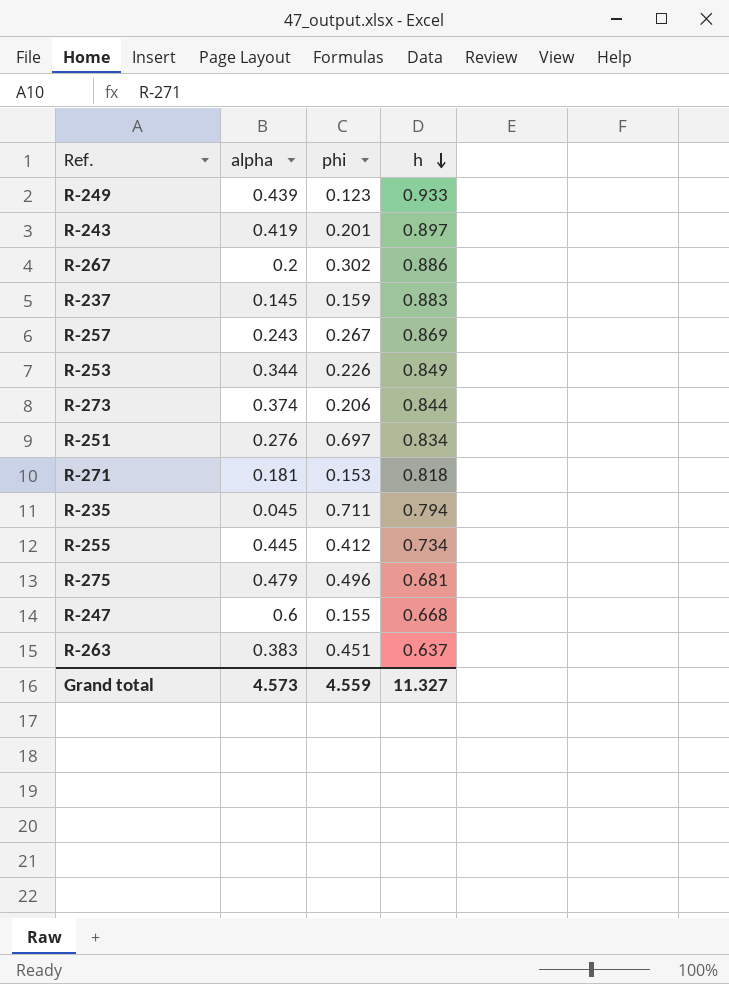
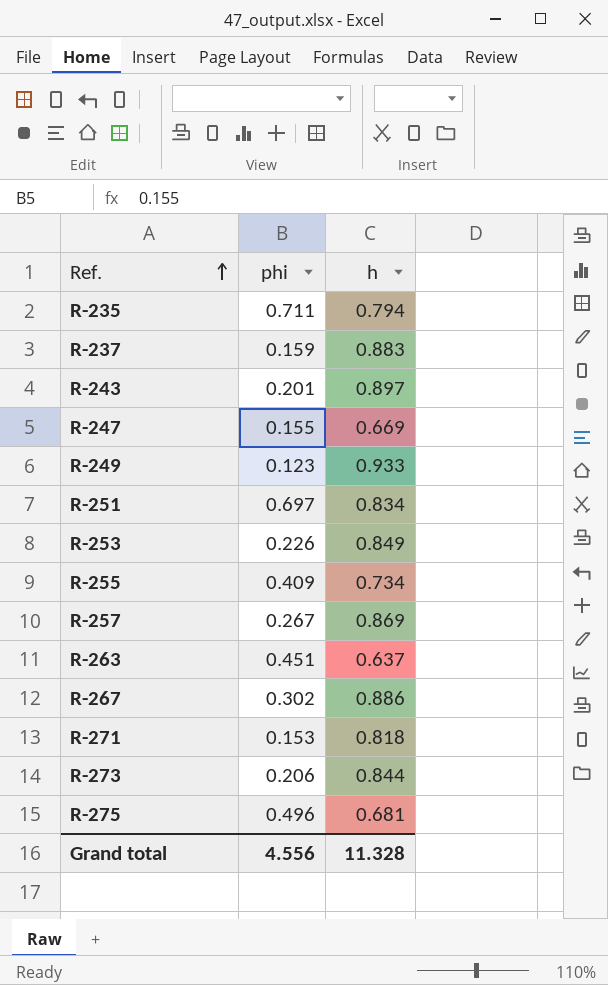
row order: h descending -> Ref. ascending
column alpha | position: 2 -> none
R-247 | h: 0.668 -> 0.669
R-255 | phi: 0.412 -> 0.409
Grand total | phi: 4.559 -> 4.556
Grand total | h: 11.327 -> 11.328

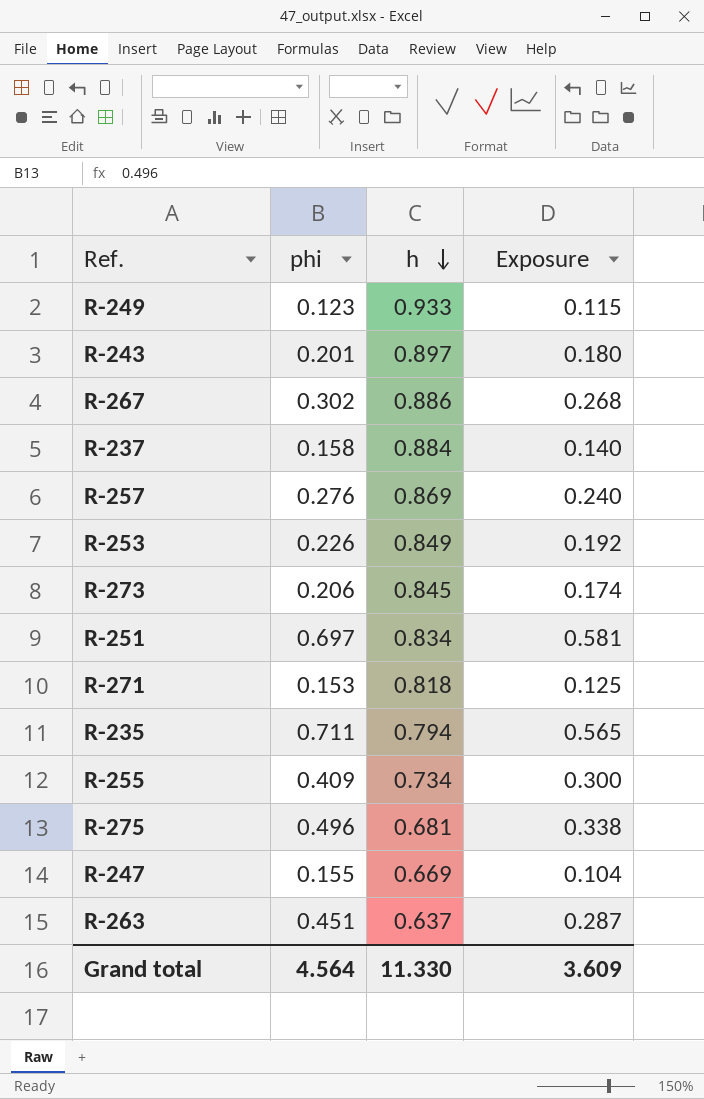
row order: Ref. ascending -> h descending
column Exposure | formula: none -> [phi] * [h]
R-237 | phi: 0.159 -> 0.158
R-237 | h: 0.883 -> 0.884
R-257 | phi: 0.267 -> 0.276
R-273 | h: 0.844 -> 0.845
Grand total | phi: 4.556 -> 4.564
Grand total | h: 11.328 -> 11.330

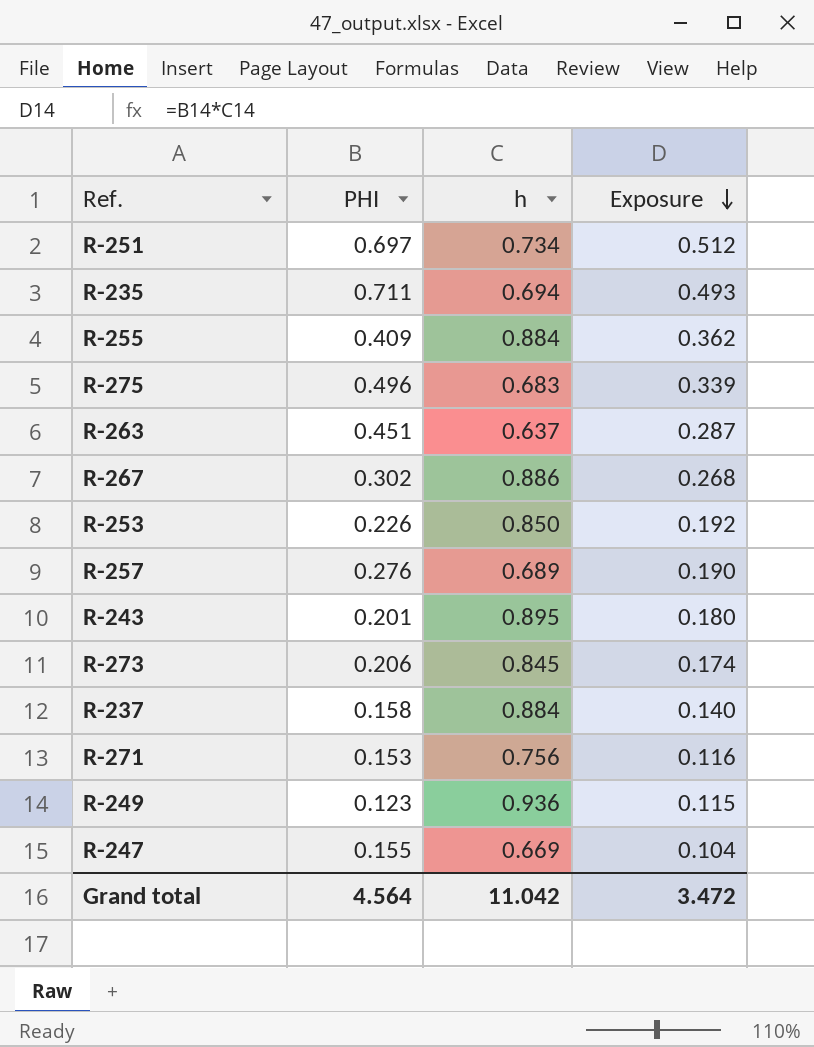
row order: h descending -> Exposure descending
column name: phi -> PHI
R-251 | h: 0.834 -> 0.734
R-251 | Exposure: 0.581 -> 0.512
R-235 | h: 0.794 -> 0.694
R-235 | Exposure: 0.565 -> 0.493
R-255 | h: 0.734 -> 0.884
R-255 | Exposure: 0.300 -> 0.362
R-275 | h: 0.681 -> 0.683
R-275 | Exposure: 0.338 -> 0.339
R-253 | h: 0.849 -> 0.850
R-257 | h: 0.869 -> 0.689
R-257 | Exposure: 0.240 -> 0.190
R-243 | h: 0.897 -> 0.895
R-271 | h: 0.818 -> 0.756
R-271 | Exposure: 0.125 -> 0.116
R-249 | h: 0.933 -> 0.936
Grand total | h: 11.330 -> 11.042
Grand total | Exposure: 3.609 -> 3.472

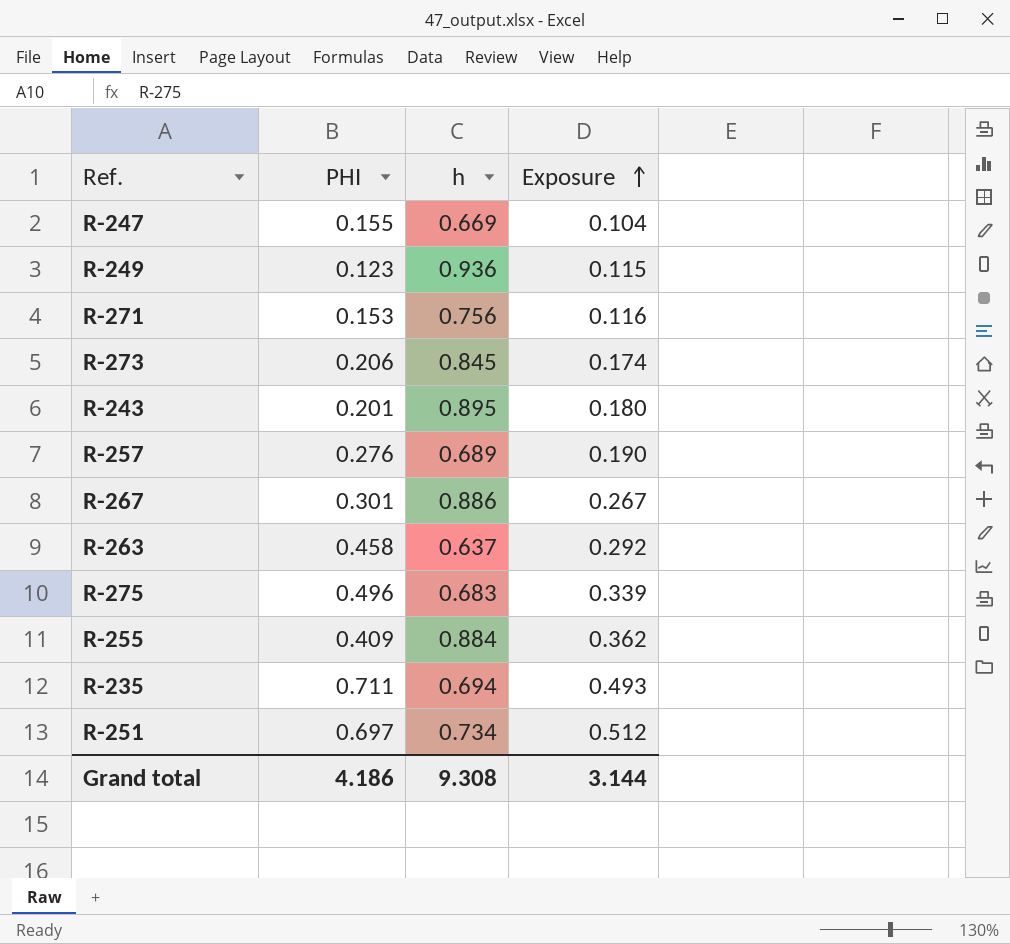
row order: Exposure descending -> Exposure ascending
row R-253: 0.226 | 0.850 | 0.192 -> none
row R-237: 0.158 | 0.884 | 0.140 -> none
R-267 | PHI: 0.302 -> 0.301
R-267 | Exposure: 0.268 -> 0.267
R-263 | PHI: 0.451 -> 0.458
R-263 | Exposure: 0.287 -> 0.292
Grand total | PHI: 4.564 -> 4.186
Grand total | h: 11.042 -> 9.308
Grand total | Exposure: 3.472 -> 3.144

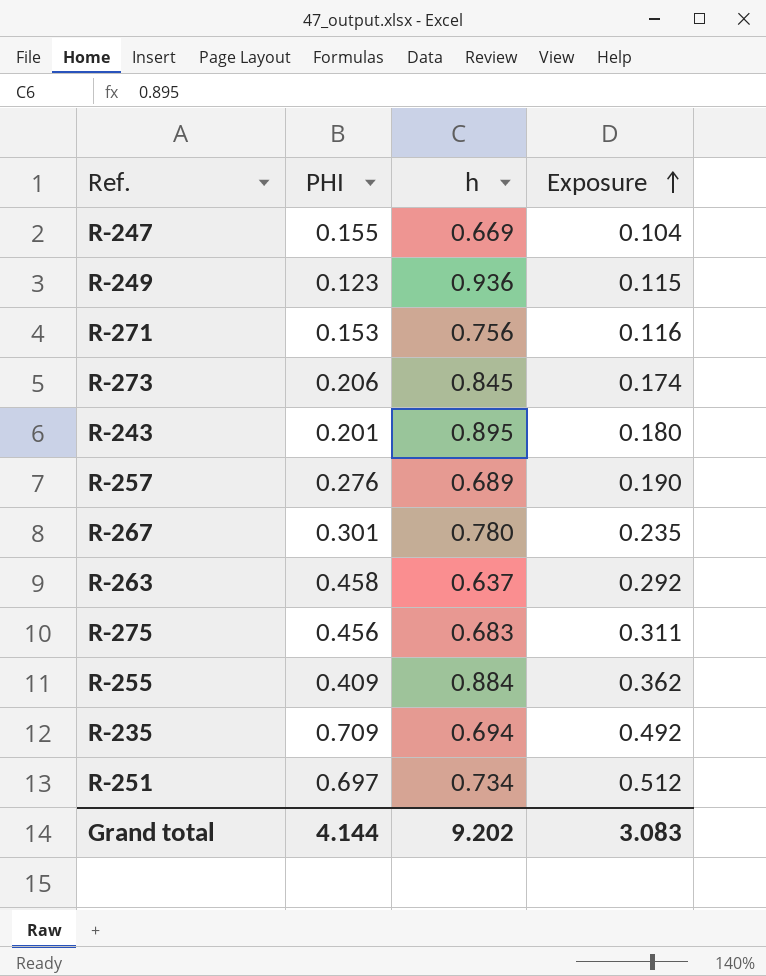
R-267 | h: 0.886 -> 0.780
R-267 | Exposure: 0.267 -> 0.235
R-275 | PHI: 0.496 -> 0.456
R-275 | Exposure: 0.339 -> 0.311
R-235 | PHI: 0.711 -> 0.709
R-235 | Exposure: 0.493 -> 0.492
Grand total | PHI: 4.186 -> 4.144
Grand total | h: 9.308 -> 9.202
Grand total | Exposure: 3.144 -> 3.083

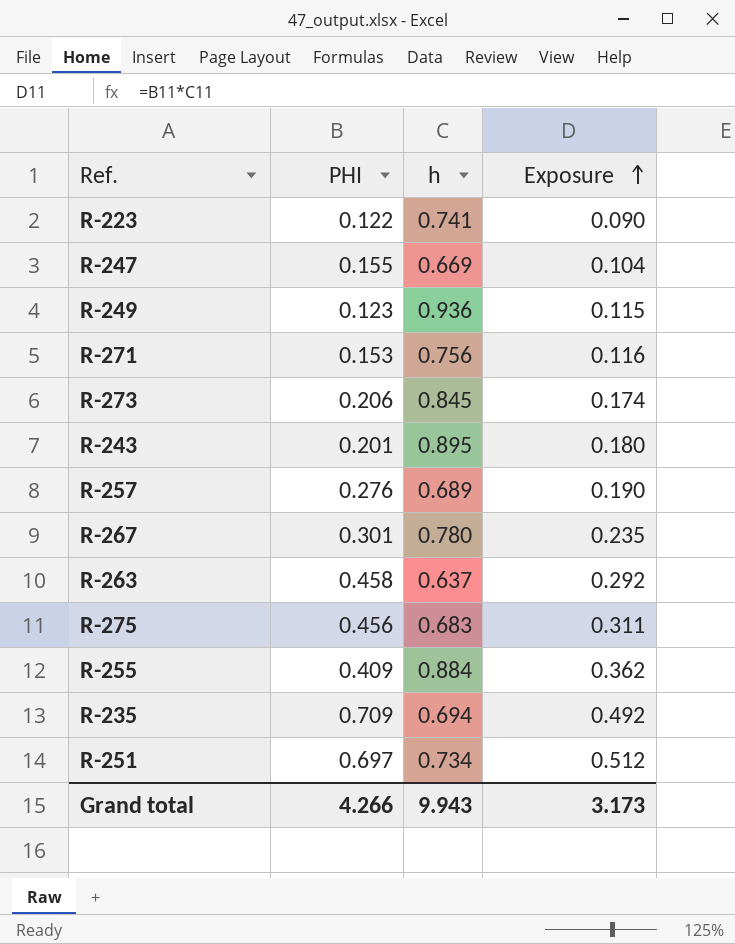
row R-223: none -> 0.122 | 0.741 | 0.090
Grand total | PHI: 4.144 -> 4.266
Grand total | h: 9.202 -> 9.943
Grand total | Exposure: 3.083 -> 3.173

